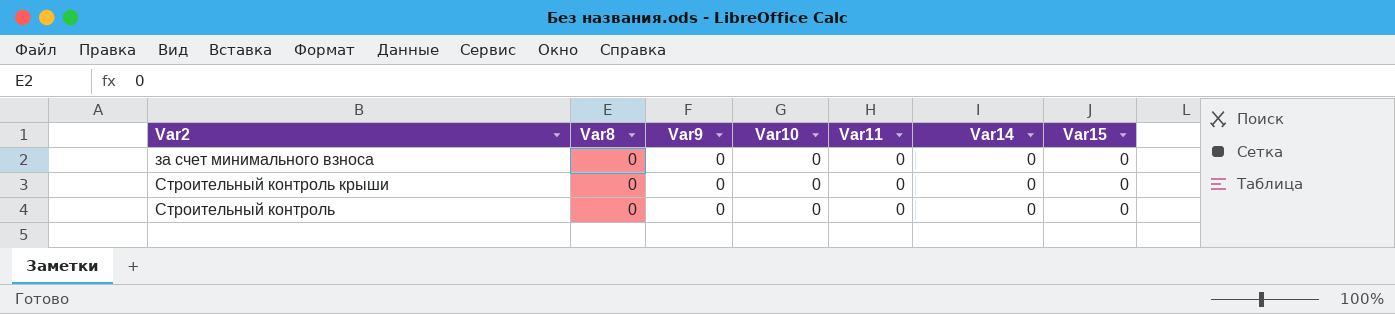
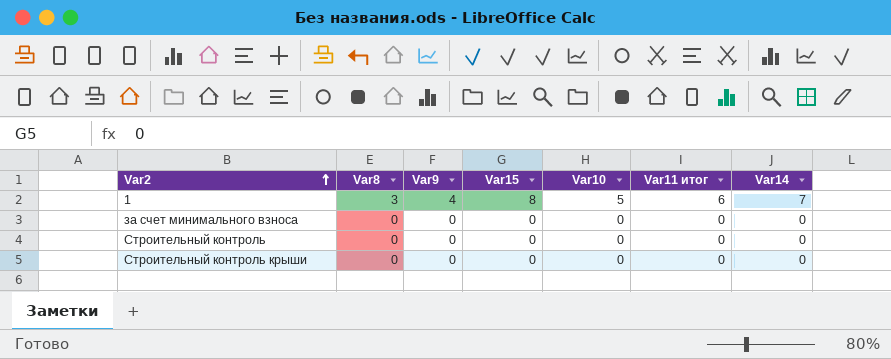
row order: none -> Var2 ascending
column Var15 | position: 7 -> 4
column name: Var11 -> Var11 итог
row 1: none -> 3 | 4 | 8 | 5 | 6 | 7

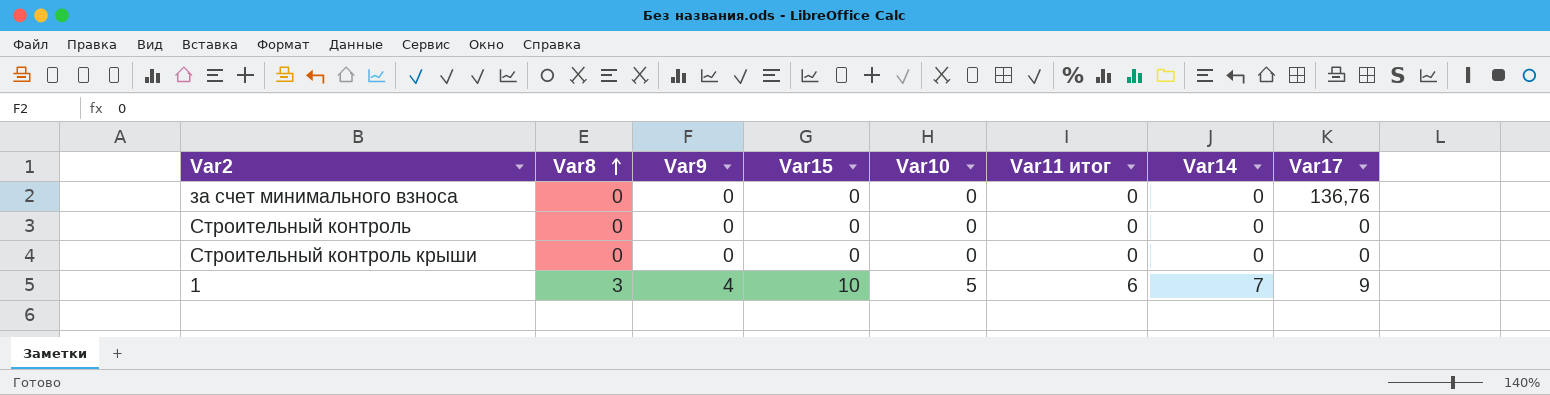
row order: Var2 ascending -> Var8 ascending
column Var17 | position: none -> 8
1 | Var15: 8 -> 10

